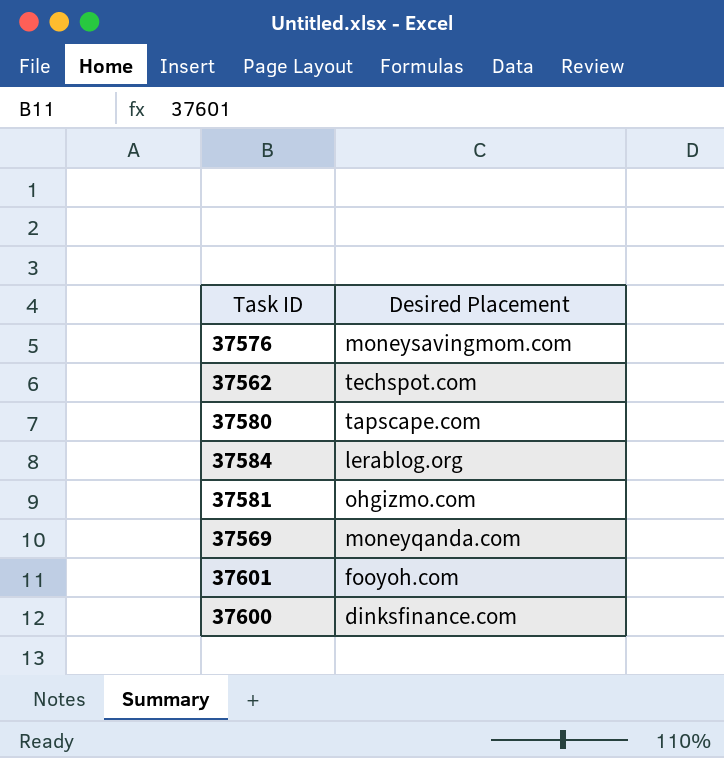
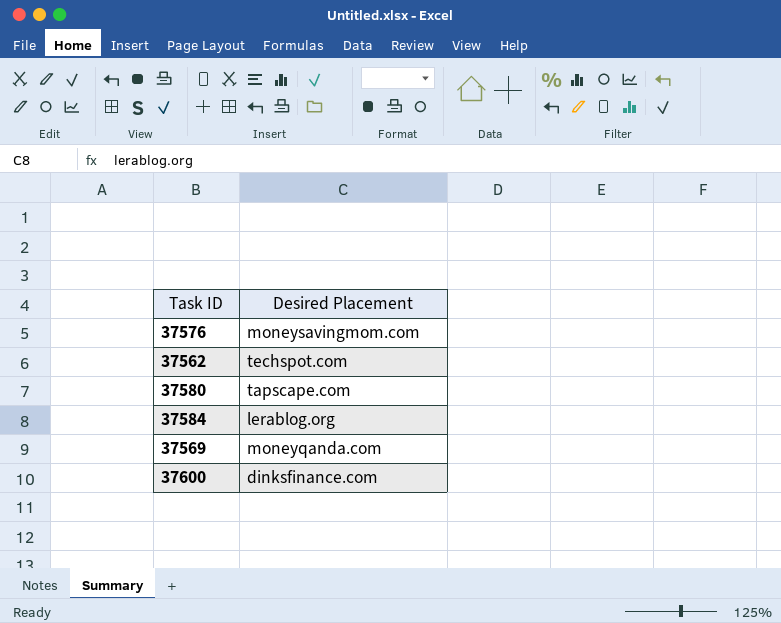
row 37581: ohgizmo.com -> none
row 37601: fooyoh.com -> none

